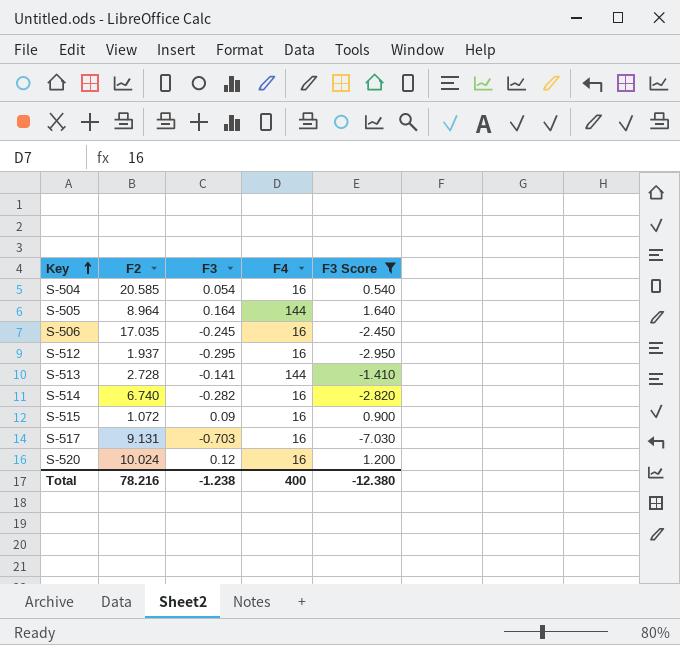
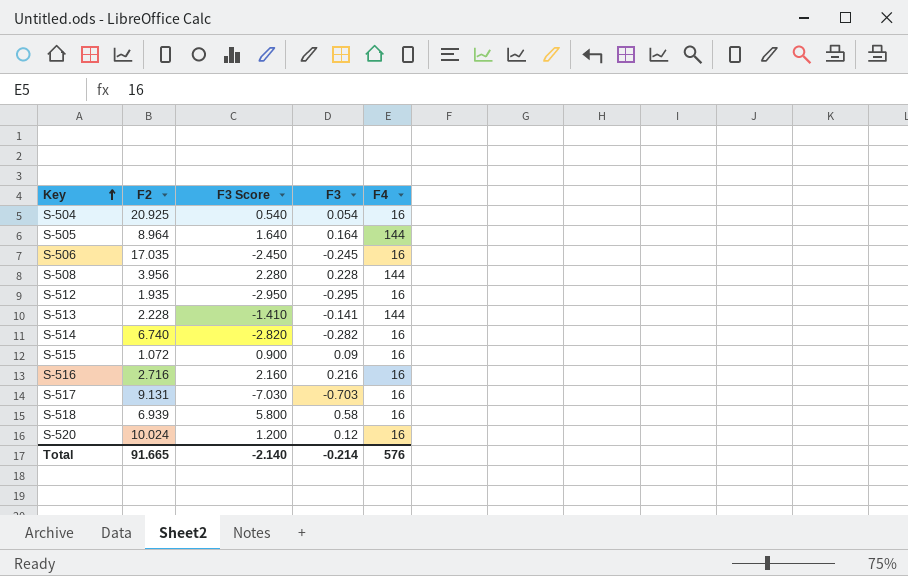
filter: F3 Score <= 1.640 -> none
column F3 Score | position: 5 -> 3
S-504 | F2: 20.585 -> 20.925
S-512 | F2: 1.937 -> 1.935
S-513 | F2: 2.728 -> 2.228
Total | F2: 78.216 -> 91.665
Total | F3 Score: -12.380 -> -2.140
Total | F3: -1.238 -> -0.214
Total | F4: 400 -> 576

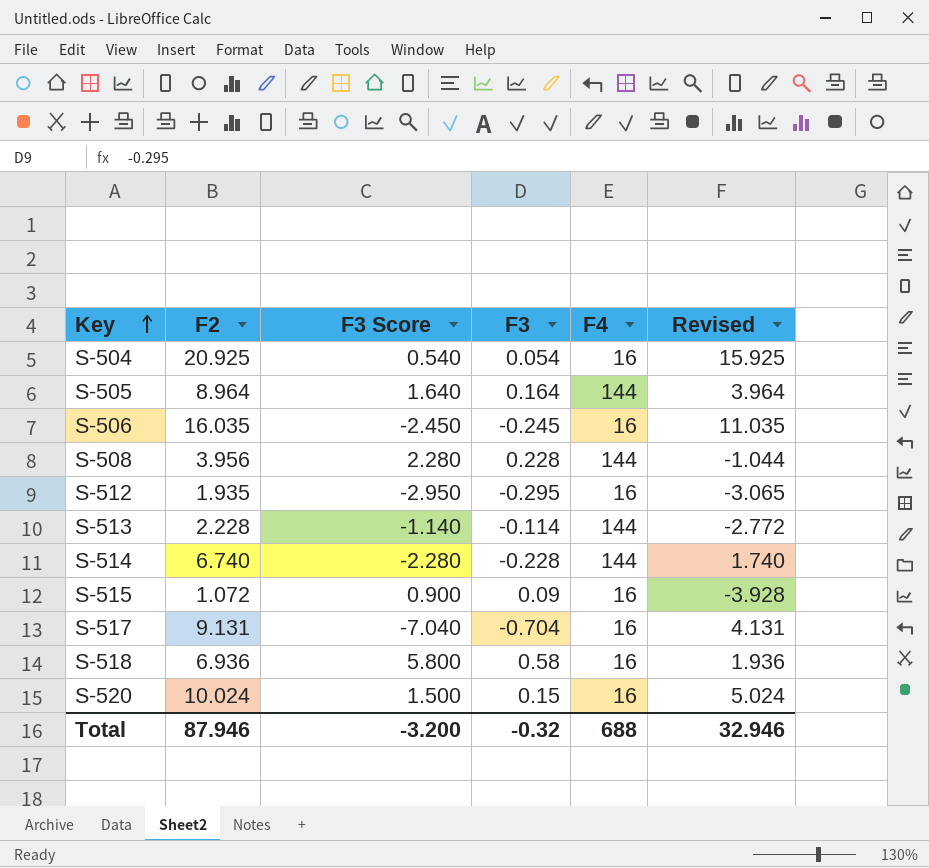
column Revised | formula: none -> [F2] - 5
row S-516: 2.716 | 2.160 | 0.216 | 16 -> none
S-506 | F2: 17.035 -> 16.035
S-513 | F3 Score: -1.410 -> -1.140
S-513 | F3: -0.141 -> -0.114
S-514 | F3 Score: -2.820 -> -2.280
S-514 | F3: -0.282 -> -0.228
S-514 | F4: 16 -> 144
S-517 | F3 Score: -7.030 -> -7.040
S-517 | F3: -0.703 -> -0.704
S-518 | F2: 6.939 -> 6.936
S-520 | F3 Score: 1.200 -> 1.500
S-520 | F3: 0.12 -> 0.15
Total | F2: 91.665 -> 87.946
Total | F3 Score: -2.140 -> -3.200
Total | F3: -0.214 -> -0.32
Total | F4: 576 -> 688

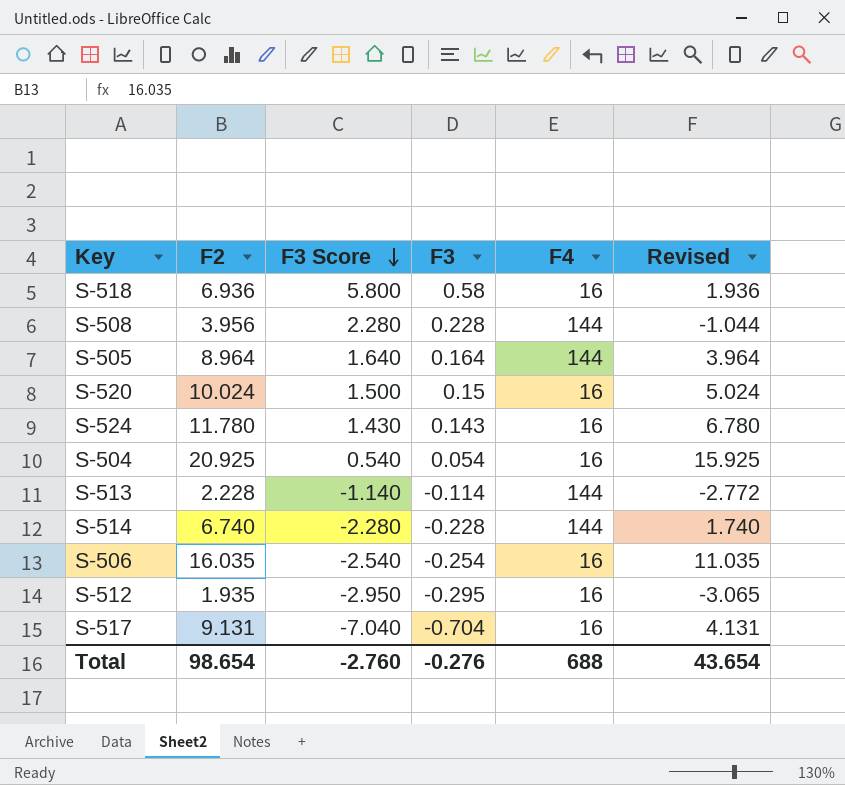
row order: Key ascending -> F3 Score descending
row S-515: 1.072 | 0.900 | 0.09 | 16 | -3.928 -> none
row S-524: none -> 11.780 | 1.430 | 0.143 | 16 | 6.780
S-506 | F3 Score: -2.450 -> -2.540
S-506 | F3: -0.245 -> -0.254
Total | F2: 87.946 -> 98.654
Total | F3 Score: -3.200 -> -2.760
Total | F3: -0.32 -> -0.276
Total | Revised: 32.946 -> 43.654

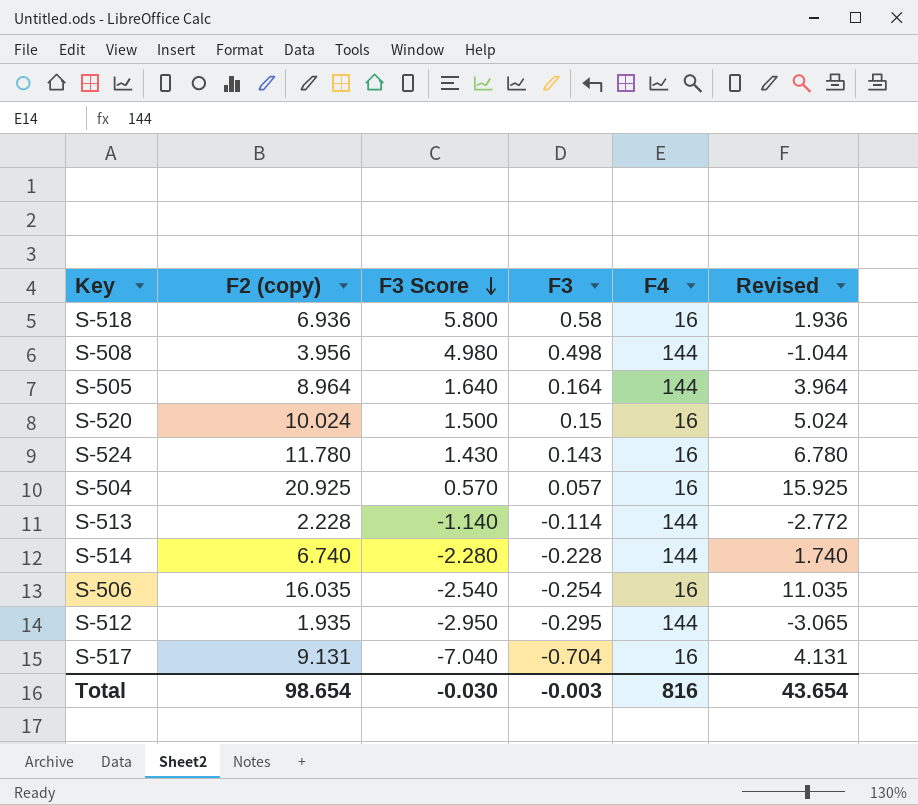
column name: F2 -> F2 (copy)
S-508 | F3 Score: 2.280 -> 4.980
S-508 | F3: 0.228 -> 0.498
S-504 | F3 Score: 0.540 -> 0.570
S-504 | F3: 0.054 -> 0.057
S-512 | F4: 16 -> 144
Total | F3 Score: -2.760 -> -0.030
Total | F3: -0.276 -> -0.003
Total | F4: 688 -> 816

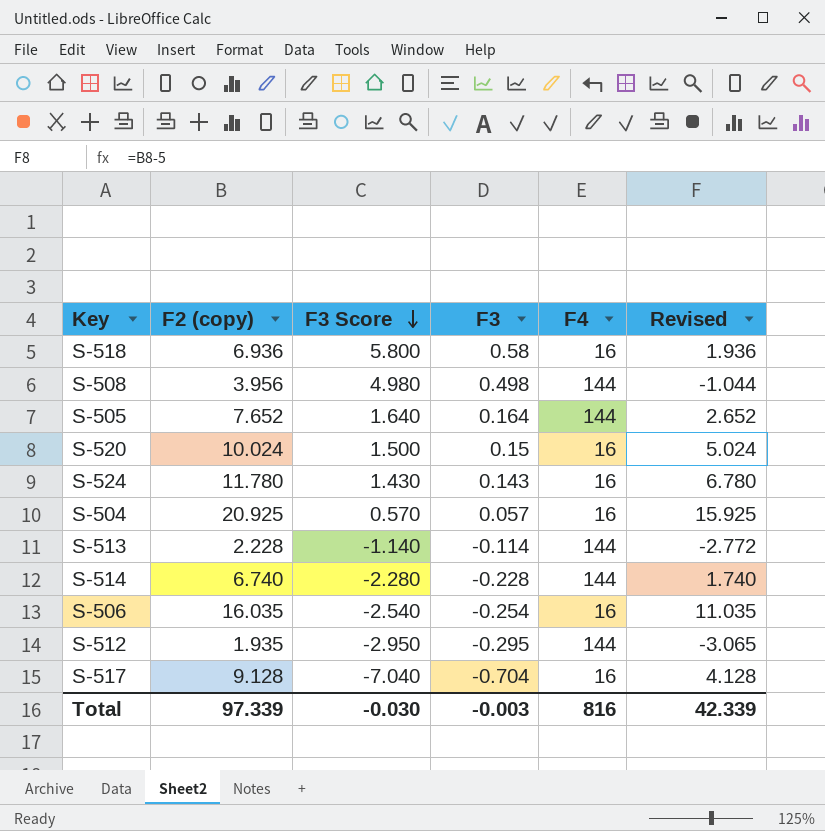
S-505 | F2 (copy): 8.964 -> 7.652
S-505 | Revised: 3.964 -> 2.652
S-517 | F2 (copy): 9.131 -> 9.128
S-517 | Revised: 4.131 -> 4.128
Total | F2 (copy): 98.654 -> 97.339
Total | Revised: 43.654 -> 42.339

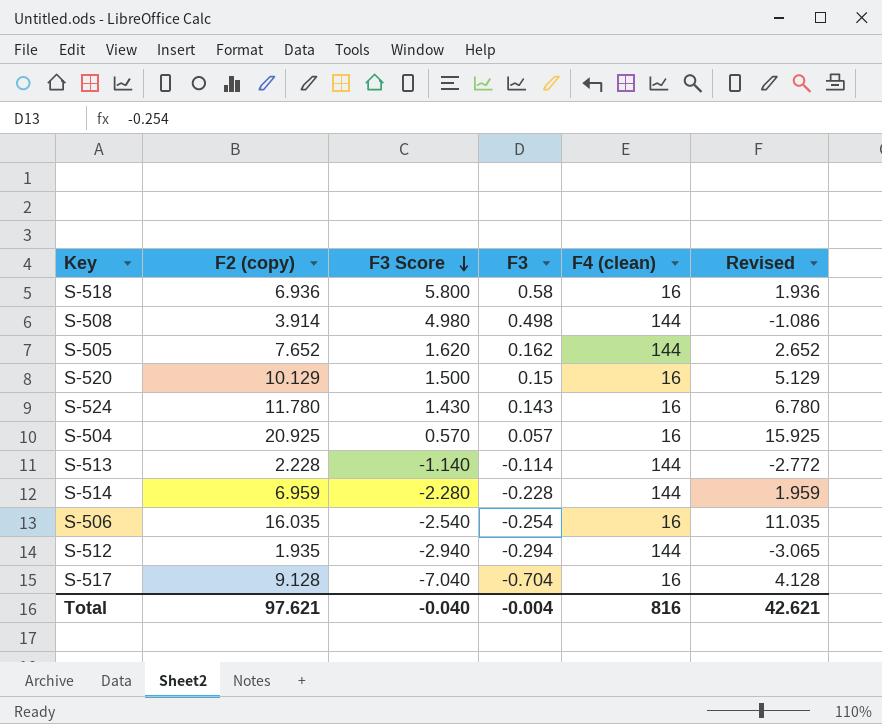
column name: F4 -> F4 (clean)
S-508 | F2 (copy): 3.956 -> 3.914
S-508 | Revised: -1.044 -> -1.086
S-505 | F3 Score: 1.640 -> 1.620
S-505 | F3: 0.164 -> 0.162
S-520 | F2 (copy): 10.024 -> 10.129
S-520 | Revised: 5.024 -> 5.129
S-514 | F2 (copy): 6.740 -> 6.959
S-514 | Revised: 1.740 -> 1.959
S-512 | F3 Score: -2.950 -> -2.940
S-512 | F3: -0.295 -> -0.294
Total | F2 (copy): 97.339 -> 97.621
Total | F3 Score: -0.030 -> -0.040
Total | F3: -0.003 -> -0.004
Total | Revised: 42.339 -> 42.621

